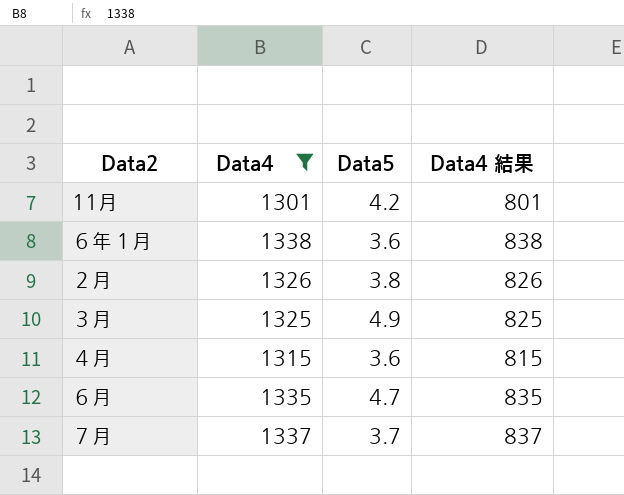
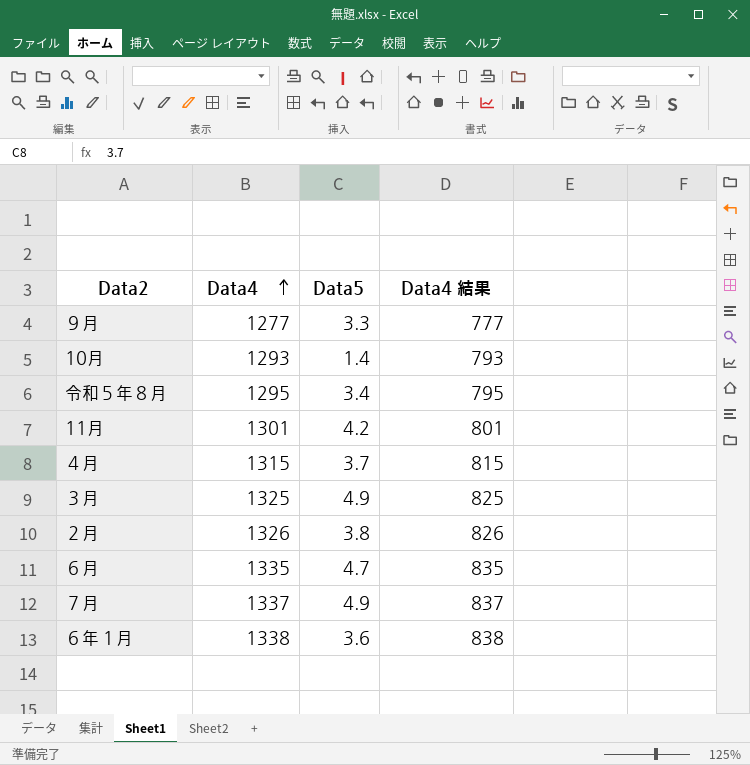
filter: Data4 >= 1301 -> none
row order: none -> Data4 ascending
４月 | Data5: 3.6 -> 3.7
７月 | Data5: 3.7 -> 4.9

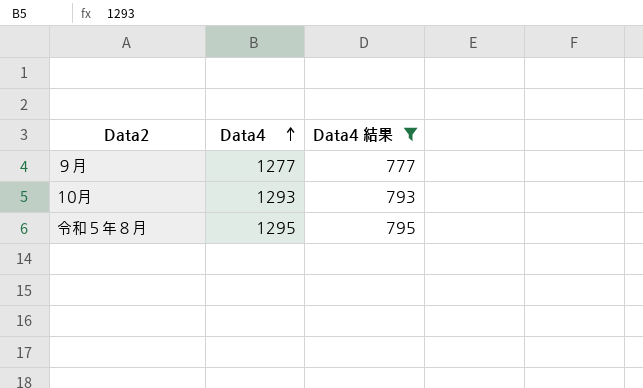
filter: none -> Data4 結果 <= 795
column Data5 | position: 3 -> none

